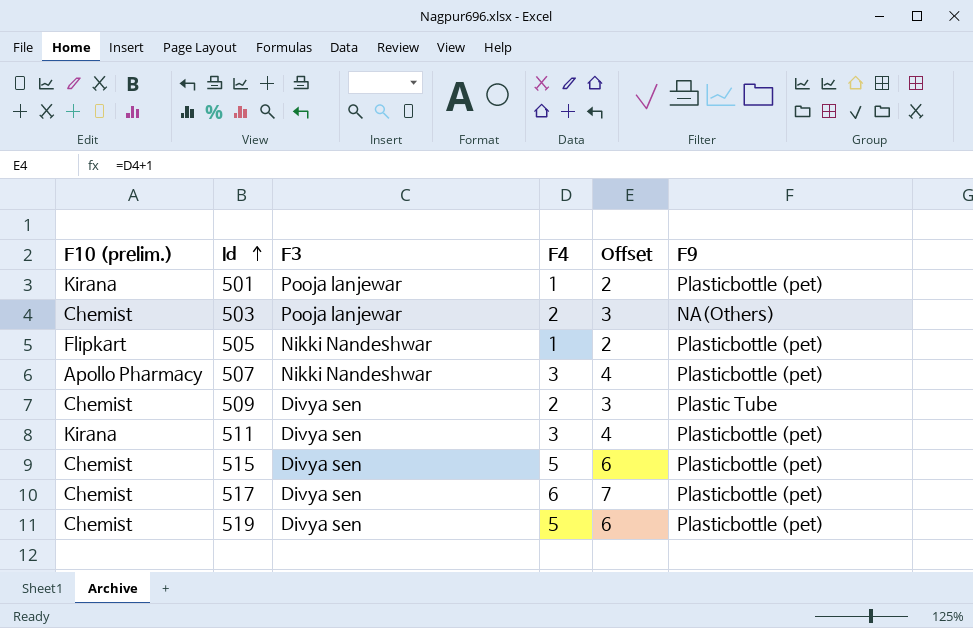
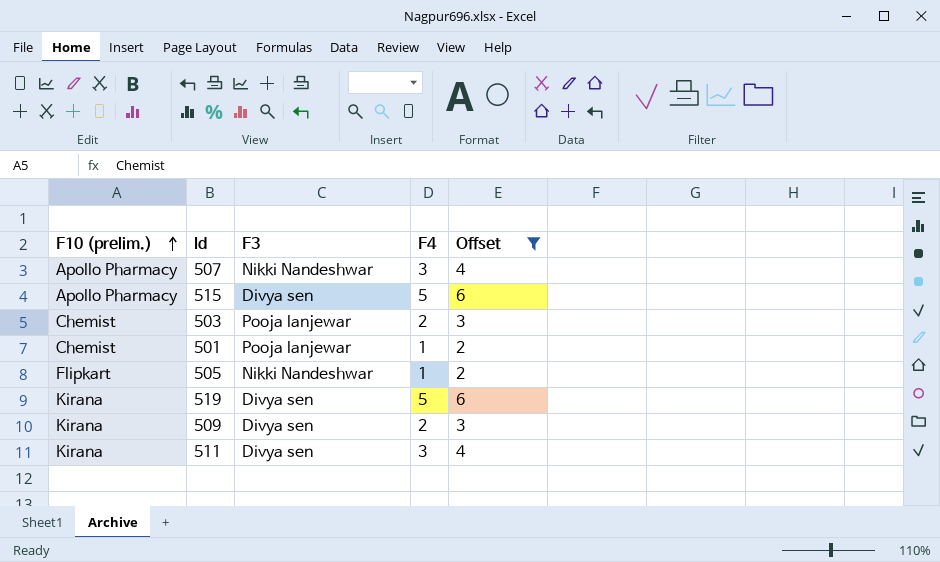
filter: none -> Offset != 7
row order: Id ascending -> F10 (prelim.) ascending
column F9 | position: 6 -> none
515 | F10 (prelim.): Chemist -> Apollo Pharmacy
501 | F10 (prelim.): Kirana -> Chemist
519 | F10 (prelim.): Chemist -> Kirana
509 | F10 (prelim.): Chemist -> Kirana

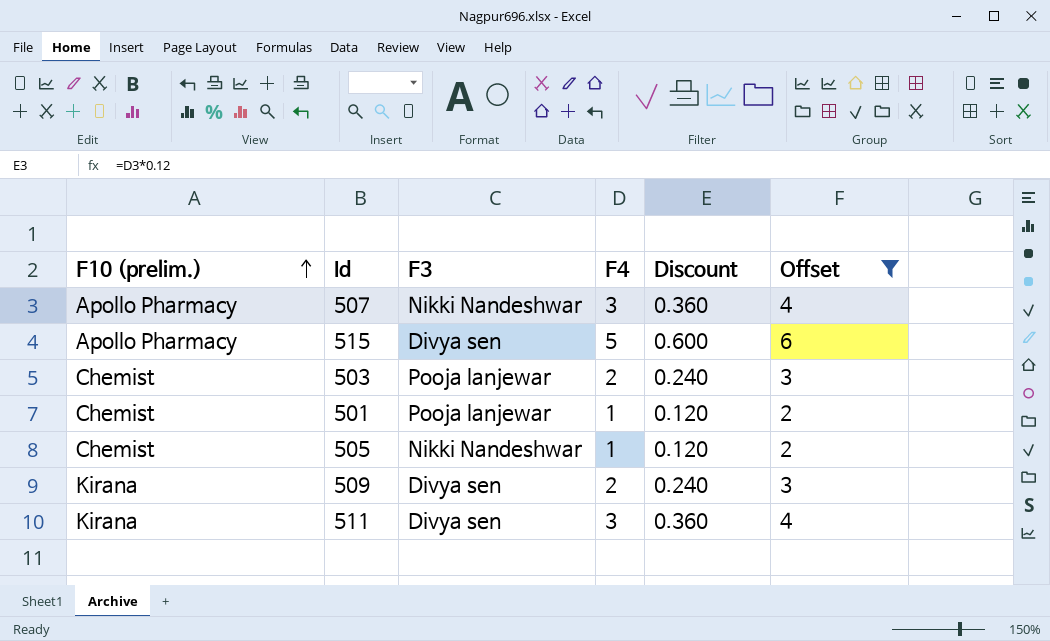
column Discount | formula: none -> [F4] * 0.12
row 519: Kirana | Divya sen | 5 | 6 -> none
505 | F10 (prelim.): Flipkart -> Chemist

